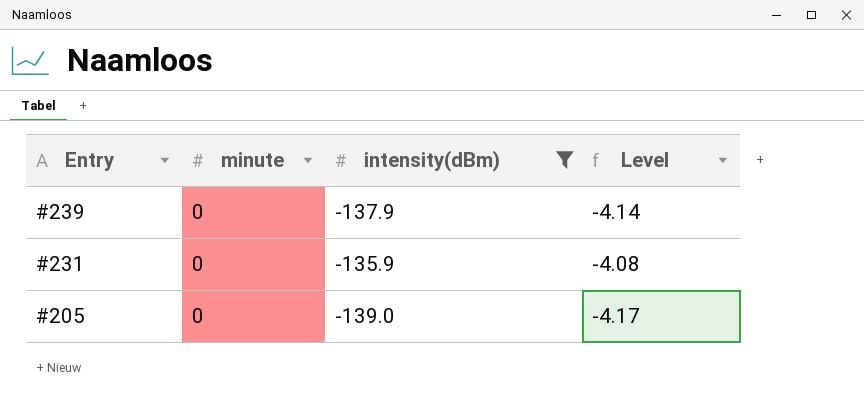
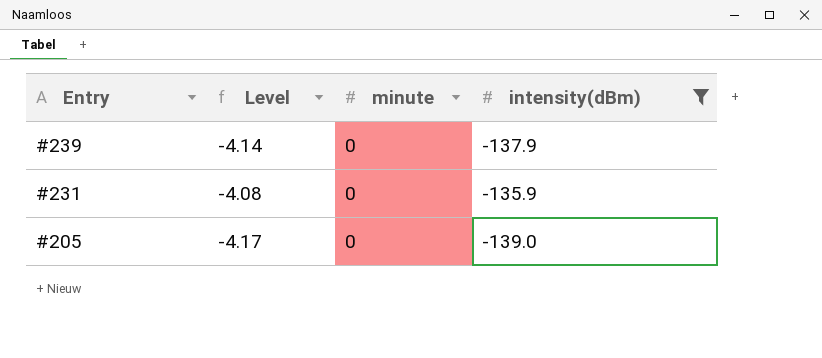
column Level | position: 4 -> 2

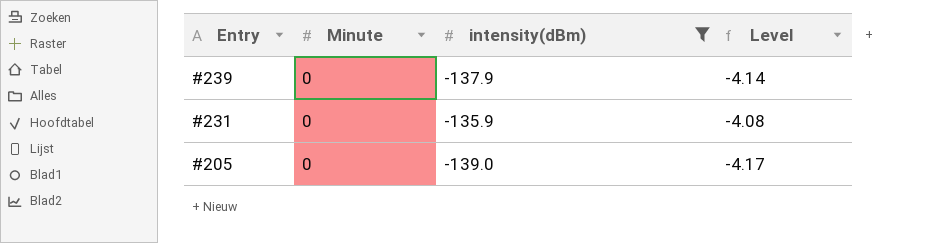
column name: minute -> Minute
column Level | position: 2 -> 4

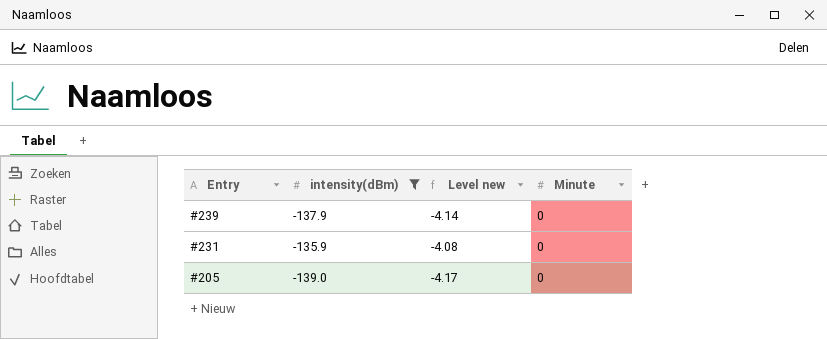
column name: Level -> Level new
column Minute | position: 2 -> 4

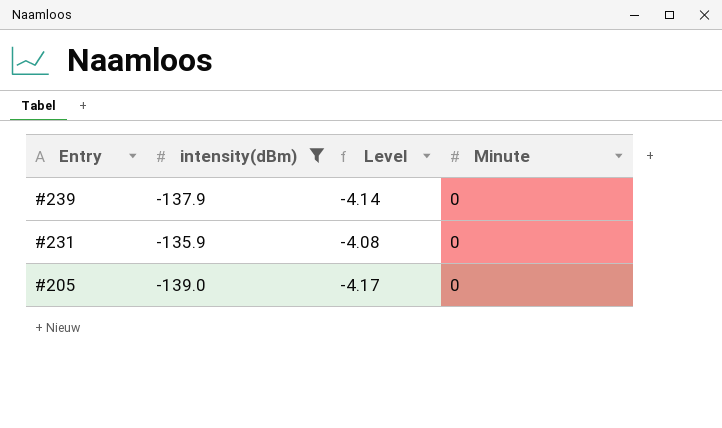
column name: Level new -> Level

